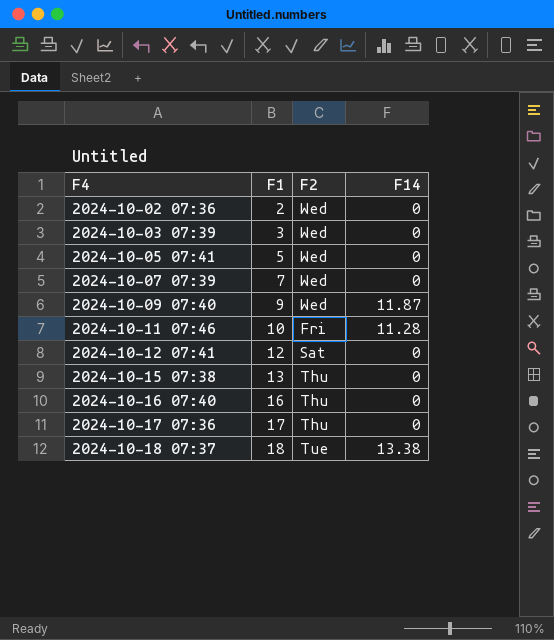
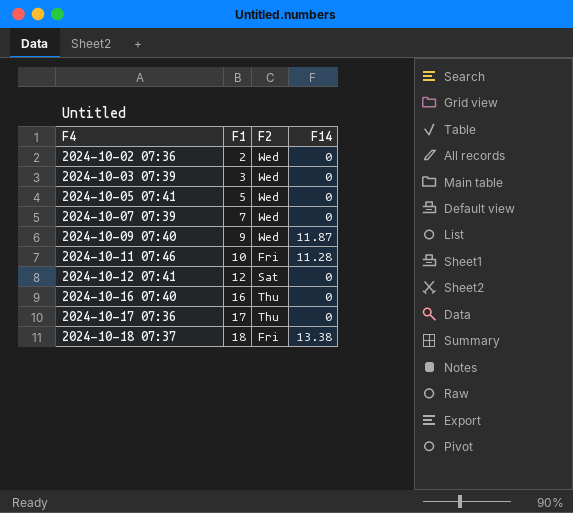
row 2024-10-15 07:38: 13 | Thu | 0 -> none
2024-10-18 07:37 | F2: Tue -> Fri

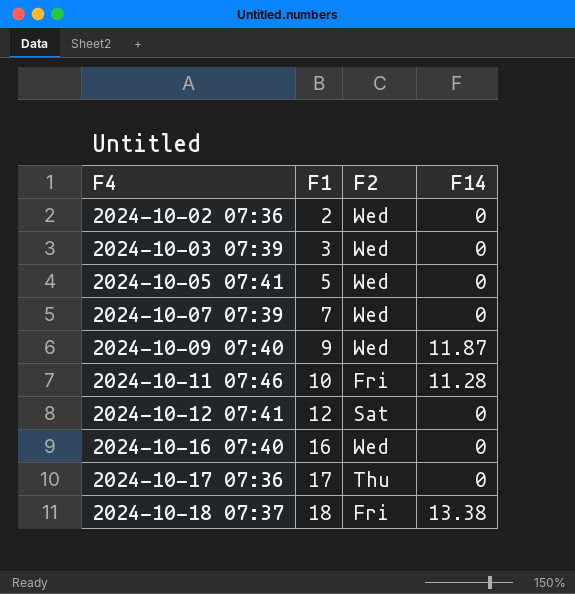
2024-10-16 07:40 | F2: Thu -> Wed

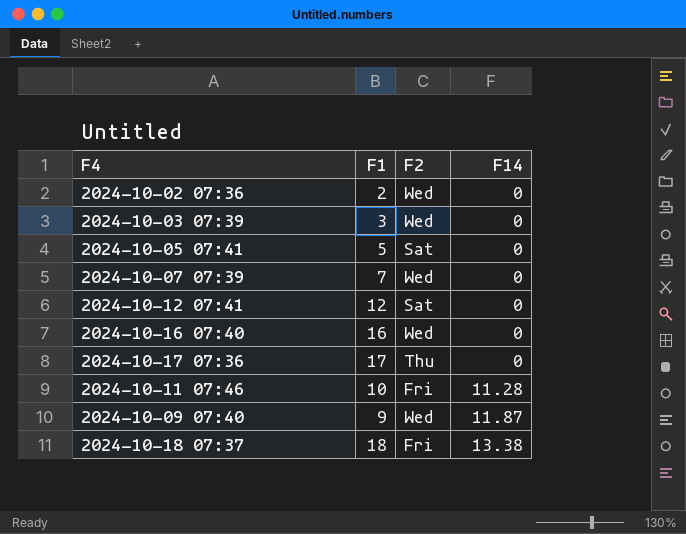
row order: F4 ascending -> F14 ascending
2024-10-05 07:41 | F2: Wed -> Sat

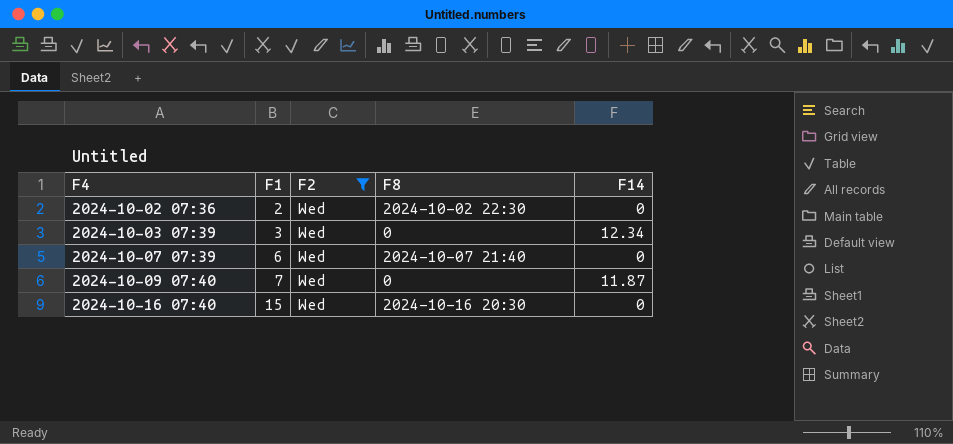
filter: none -> F2 = Wed
row order: F14 ascending -> F4 ascending
column F8 | position: none -> 4
2024-10-03 07:39 | F14: 0 -> 12.34
2024-10-07 07:39 | F1: 7 -> 6
2024-10-09 07:40 | F1: 9 -> 7
2024-10-16 07:40 | F1: 16 -> 15

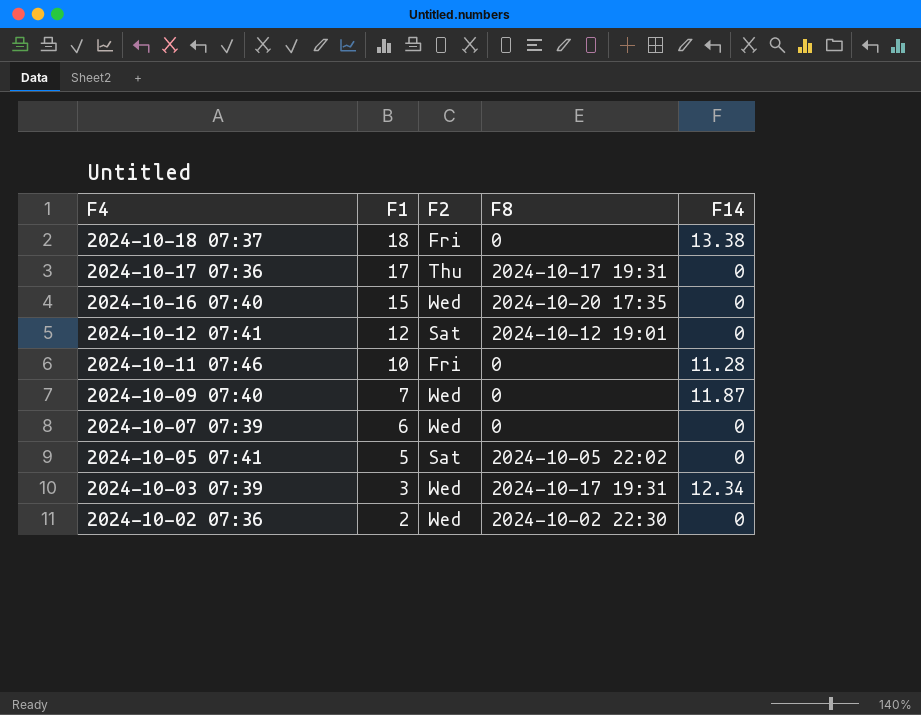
filter: F2 = Wed -> none
row order: F4 ascending -> F4 descending
2024-10-16 07:40 | F8: 2024-10-16 20:30 -> 2024-10-20 17:35
2024-10-07 07:39 | F8: 2024-10-07 21:40 -> 0
2024-10-03 07:39 | F8: 0 -> 2024-10-17 19:31

